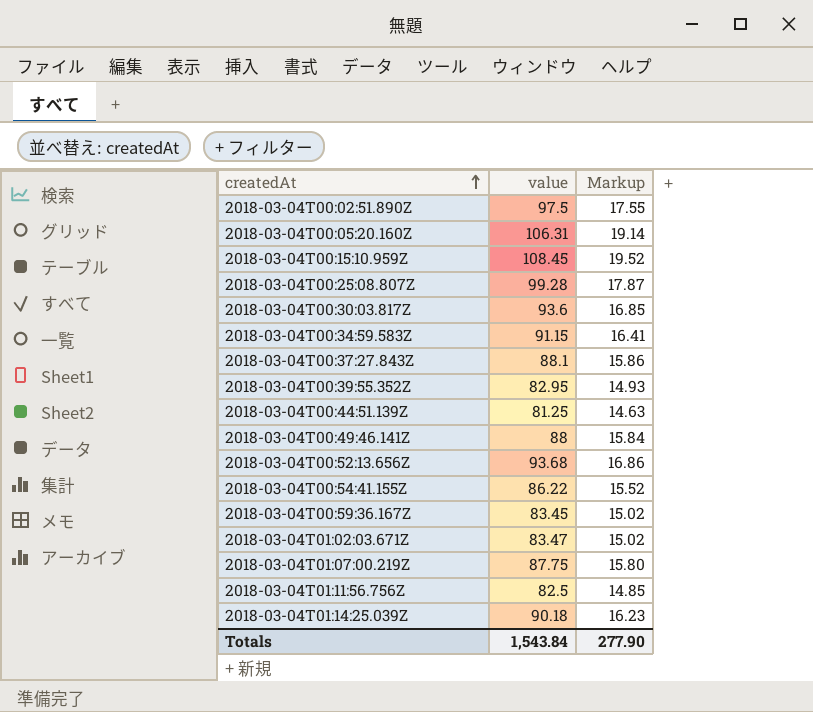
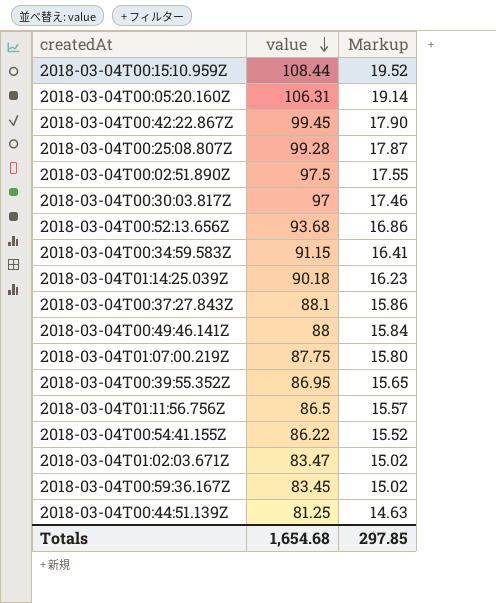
row order: createdAt ascending -> value descending
2018-03-04T00:15:10.959Z | value: 108.45 -> 108.44
row 2018-03-04T00:42:22.867Z: none -> 99.45 | 17.90
2018-03-04T00:30:03.817Z | value: 93.6 -> 97
2018-03-04T00:30:03.817Z | Markup: 16.85 -> 17.46
2018-03-04T00:39:55.352Z | value: 82.95 -> 86.95
2018-03-04T00:39:55.352Z | Markup: 14.93 -> 15.65
2018-03-04T01:11:56.756Z | value: 82.5 -> 86.5
2018-03-04T01:11:56.756Z | Markup: 14.85 -> 15.57
Totals | value: 1,543.84 -> 1,654.68
Totals | Markup: 277.90 -> 297.85

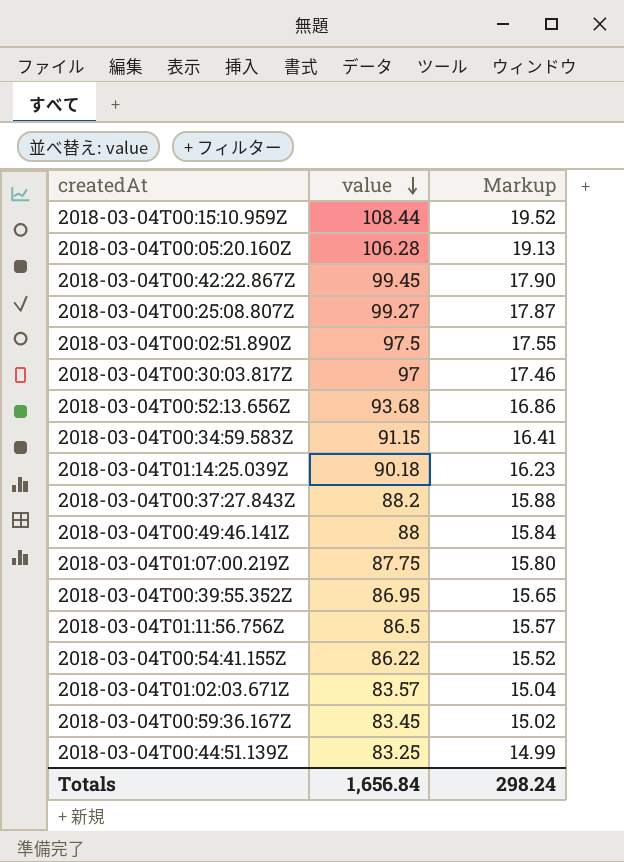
2018-03-04T00:05:20.160Z | value: 106.31 -> 106.28
2018-03-04T00:05:20.160Z | Markup: 19.14 -> 19.13
2018-03-04T00:25:08.807Z | value: 99.28 -> 99.27
2018-03-04T00:37:27.843Z | value: 88.1 -> 88.2
2018-03-04T00:37:27.843Z | Markup: 15.86 -> 15.88
2018-03-04T01:02:03.671Z | value: 83.47 -> 83.57
2018-03-04T01:02:03.671Z | Markup: 15.02 -> 15.04
2018-03-04T00:44:51.139Z | value: 81.25 -> 83.25
2018-03-04T00:44:51.139Z | Markup: 14.63 -> 14.99
Totals | value: 1,654.68 -> 1,656.84
Totals | Markup: 297.85 -> 298.24

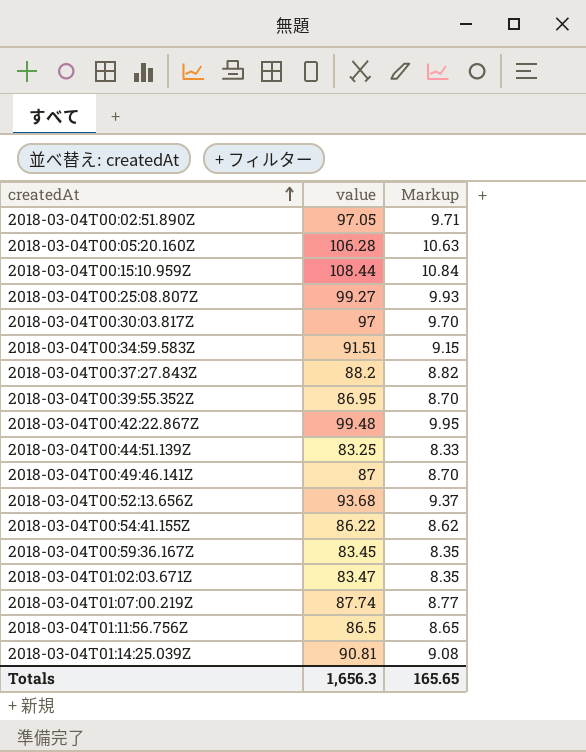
row order: value descending -> createdAt ascending
column Markup | formula: [value] * 0.18 -> [value] * 0.1
2018-03-04T00:02:51.890Z | value: 97.5 -> 97.05
2018-03-04T00:34:59.583Z | value: 91.15 -> 91.51
2018-03-04T00:42:22.867Z | value: 99.45 -> 99.48
2018-03-04T00:49:46.141Z | value: 88 -> 87
2018-03-04T01:02:03.671Z | value: 83.57 -> 83.47
2018-03-04T01:07:00.219Z | value: 87.75 -> 87.74
2018-03-04T01:14:25.039Z | value: 90.18 -> 90.81
Totals | value: 1,656.84 -> 1,656.3
Totals | Markup: 298.24 -> 165.65

